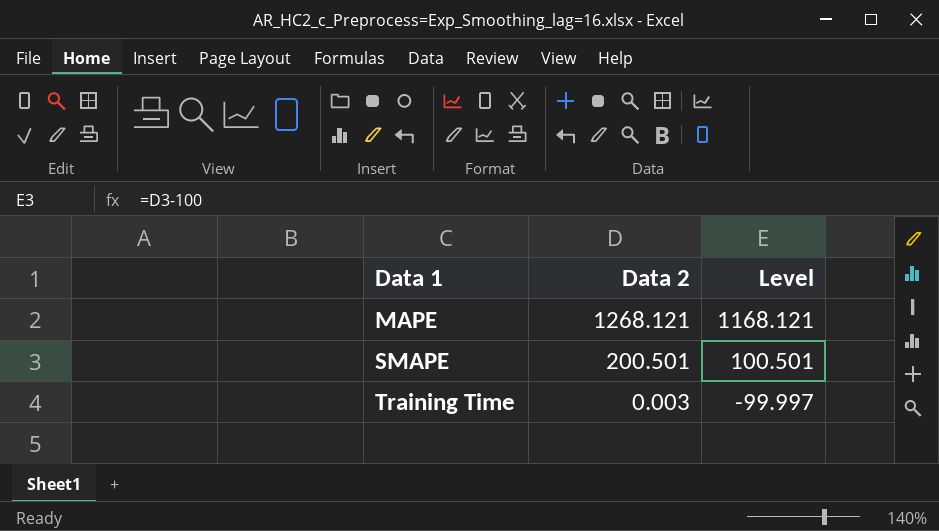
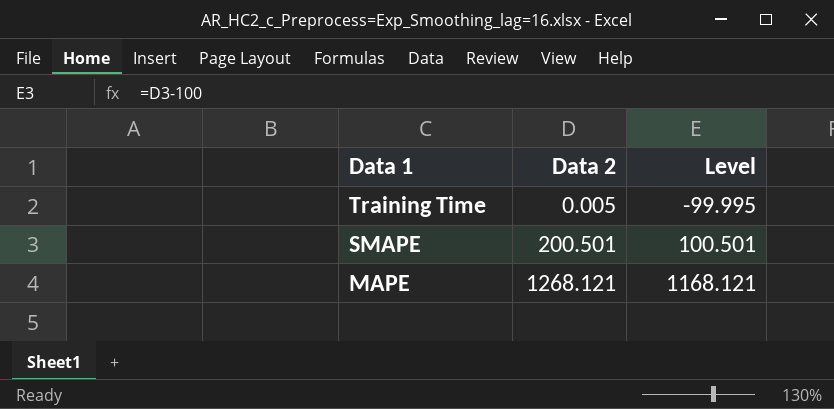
row order: Data 1 ascending -> Data 1 descending
Training Time | Data 2: 0.003 -> 0.005
Training Time | Level: -99.997 -> -99.995

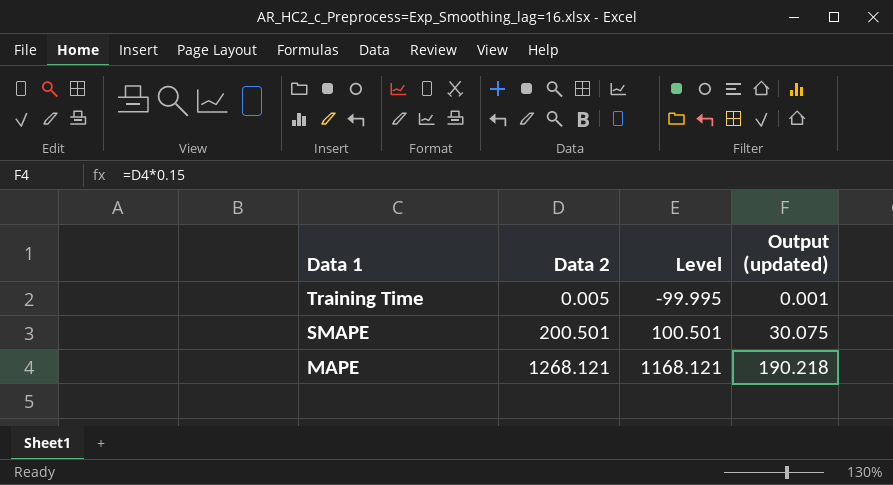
column Output (updated) | formula: none -> [Data 2] * 0.15

